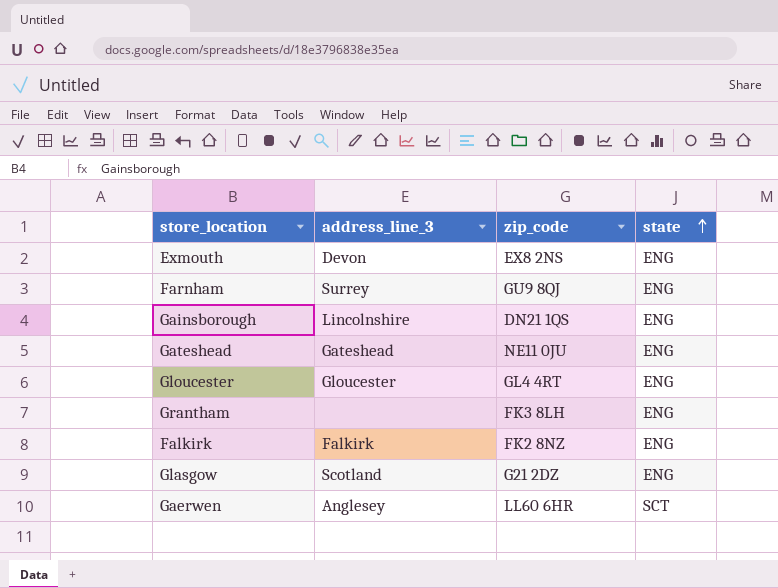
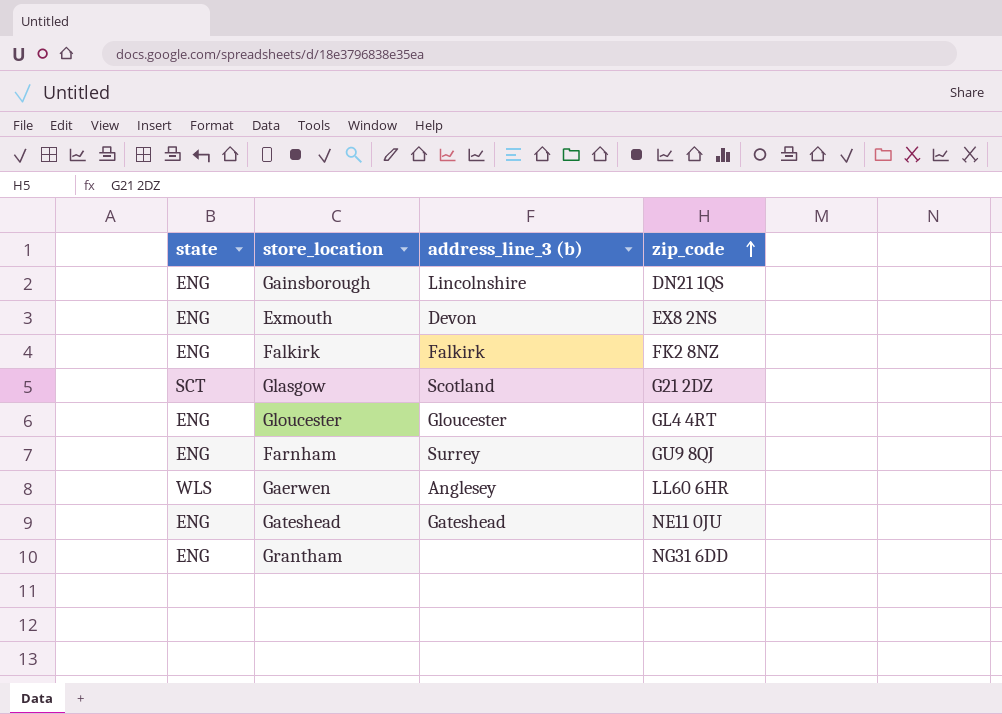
row order: state ascending -> zip_code ascending
column state | position: 4 -> 1
column name: address_line_3 -> address_line_3 (b)
Glasgow | state: ENG -> SCT
Gaerwen | state: SCT -> WLS
Grantham | zip_code: FK3 8LH -> NG31 6DD

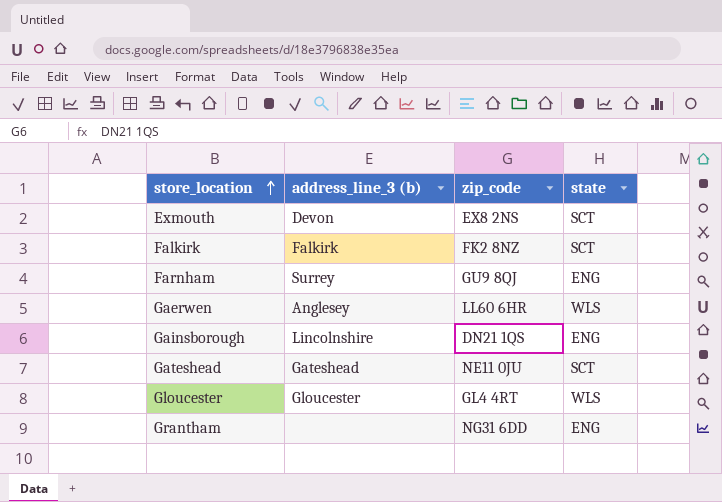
row order: zip_code ascending -> store_location ascending
column state | position: 1 -> 4
row Glasgow: SCT | Scotland | G21 2DZ -> none
Exmouth | state: ENG -> SCT
Falkirk | state: ENG -> SCT
Gateshead | state: ENG -> SCT
Gloucester | state: ENG -> WLS

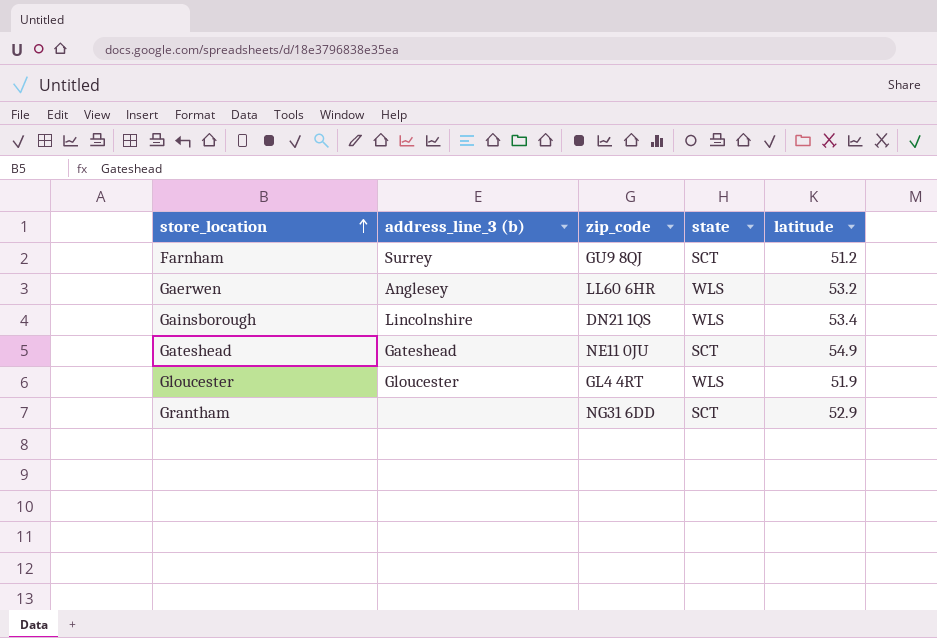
column latitude | position: none -> 5
row Exmouth: Devon | EX8 2NS | SCT -> none
row Falkirk: Falkirk | FK2 8NZ | SCT -> none
Farnham | state: ENG -> SCT
Gainsborough | state: ENG -> WLS
Grantham | state: ENG -> SCT

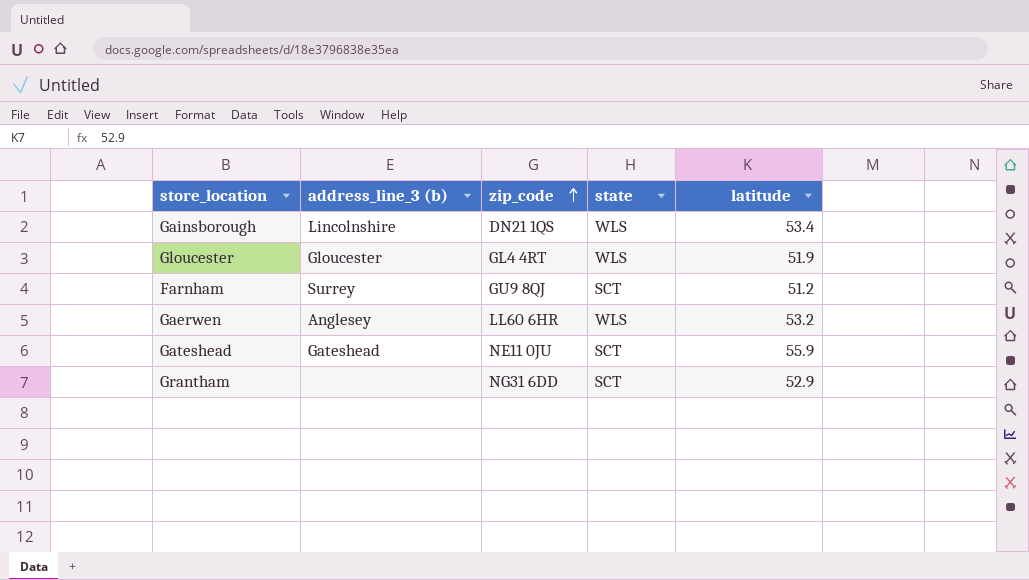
row order: store_location ascending -> zip_code ascending
Gateshead | latitude: 54.9 -> 55.9

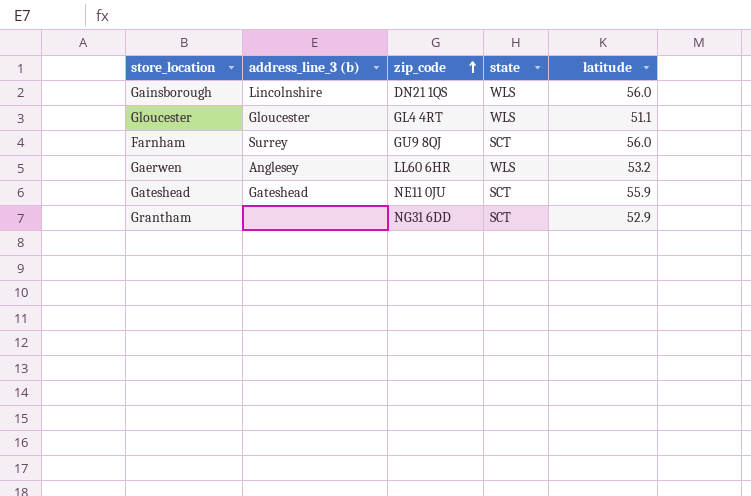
Gainsborough | latitude: 53.4 -> 56.0
Gloucester | latitude: 51.9 -> 51.1
Farnham | latitude: 51.2 -> 56.0

